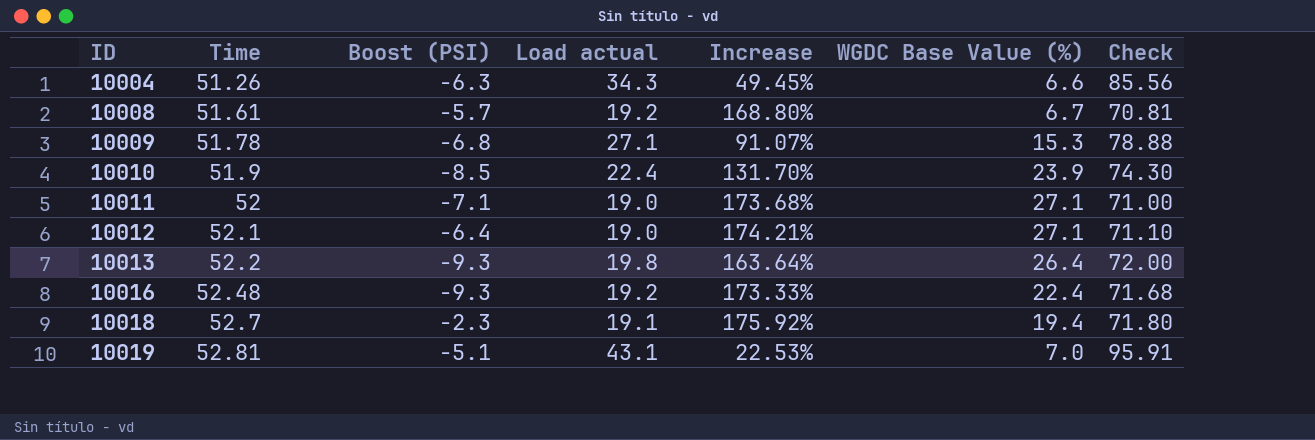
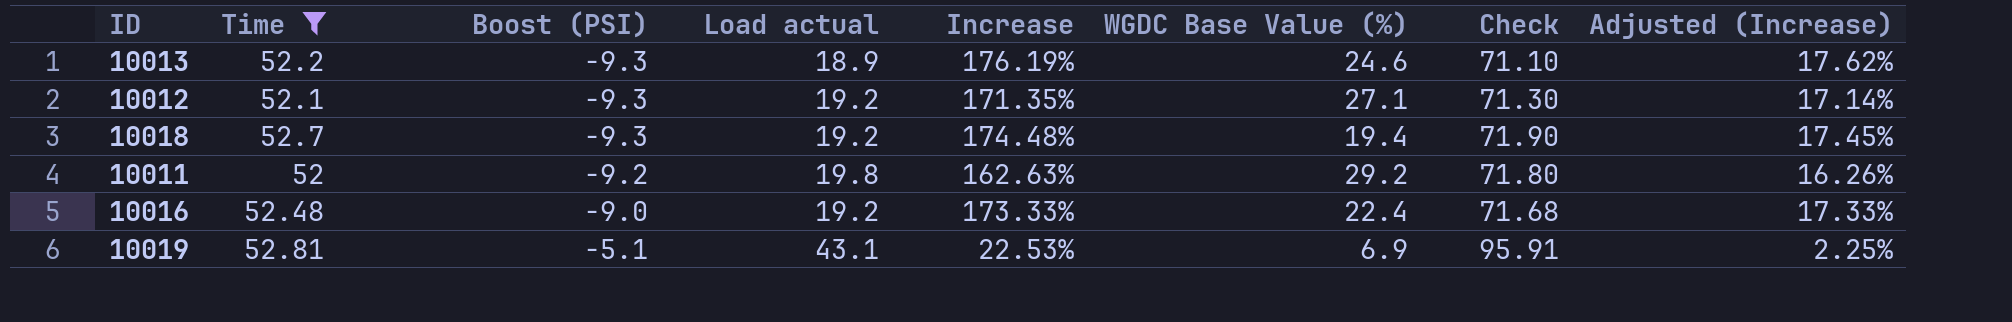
filter: none -> Time >= 52
row order: ID ascending -> Boost (PSI) ascending
column Adjusted (Increase) | formula: none -> [Increase] * 0.1
10013 | Load actual: 19.8 -> 18.9
10013 | Increase: 163.64% -> 176.19%
10013 | WGDC Base Value (%): 26.4 -> 24.6
10013 | Check: 72.00 -> 71.10
10012 | Boost (PSI): -6.4 -> -9.3
10012 | Load actual: 19.0 -> 19.2
10012 | Increase: 174.21% -> 171.35%
10012 | Check: 71.10 -> 71.30
10018 | Boost (PSI): -2.3 -> -9.3
10018 | Load actual: 19.1 -> 19.2
10018 | Increase: 175.92% -> 174.48%
10018 | Check: 71.80 -> 71.90
10011 | Boost (PSI): -7.1 -> -9.2
10011 | Load actual: 19.0 -> 19.8
10011 | Increase: 173.68% -> 162.63%
10011 | WGDC Base Value (%): 27.1 -> 29.2
10011 | Check: 71.00 -> 71.80
10016 | Boost (PSI): -9.3 -> -9.0
10019 | WGDC Base Value (%): 7.0 -> 6.9

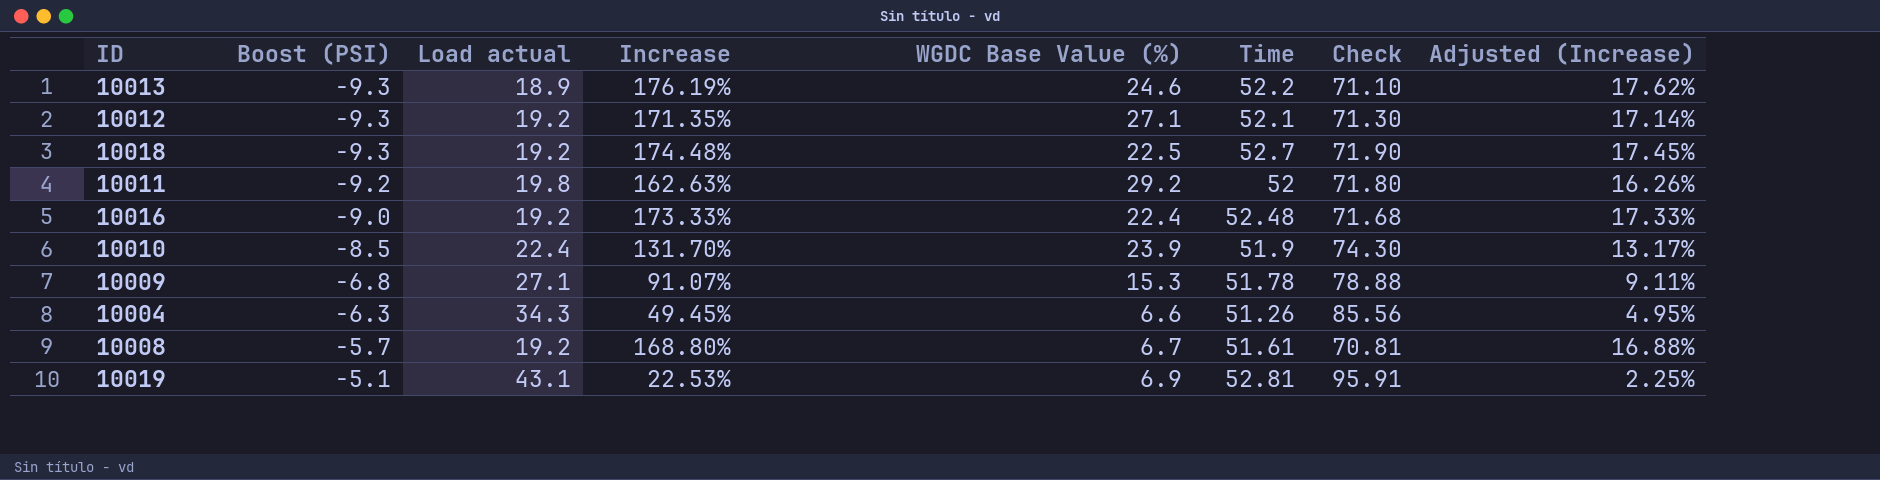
filter: Time >= 52 -> none
column Time | position: 2 -> 6
10018 | WGDC Base Value (%): 19.4 -> 22.5

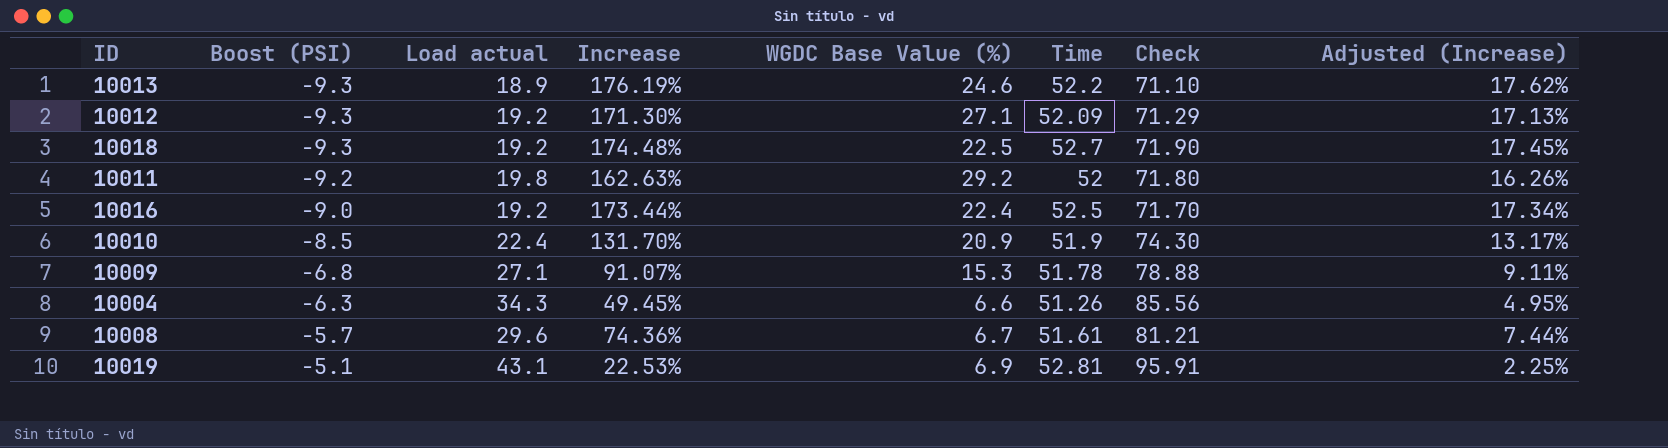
10012 | Increase: 171.35% -> 171.30%
10012 | Time: 52.1 -> 52.09
10012 | Check: 71.30 -> 71.29
10012 | Adjusted (Increase): 17.14% -> 17.13%
10016 | Increase: 173.33% -> 173.44%
10016 | Time: 52.48 -> 52.5
10016 | Check: 71.68 -> 71.70
10016 | Adjusted (Increase): 17.33% -> 17.34%
10010 | WGDC Base Value (%): 23.9 -> 20.9
10008 | Load actual: 19.2 -> 29.6
10008 | Increase: 168.80% -> 74.36%
10008 | Check: 70.81 -> 81.21
10008 | Adjusted (Increase): 16.88% -> 7.44%

